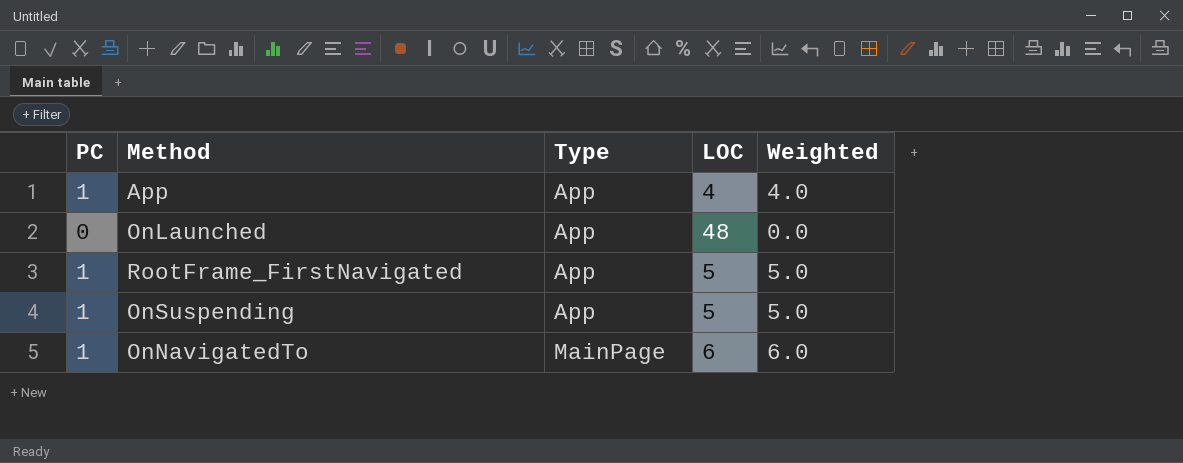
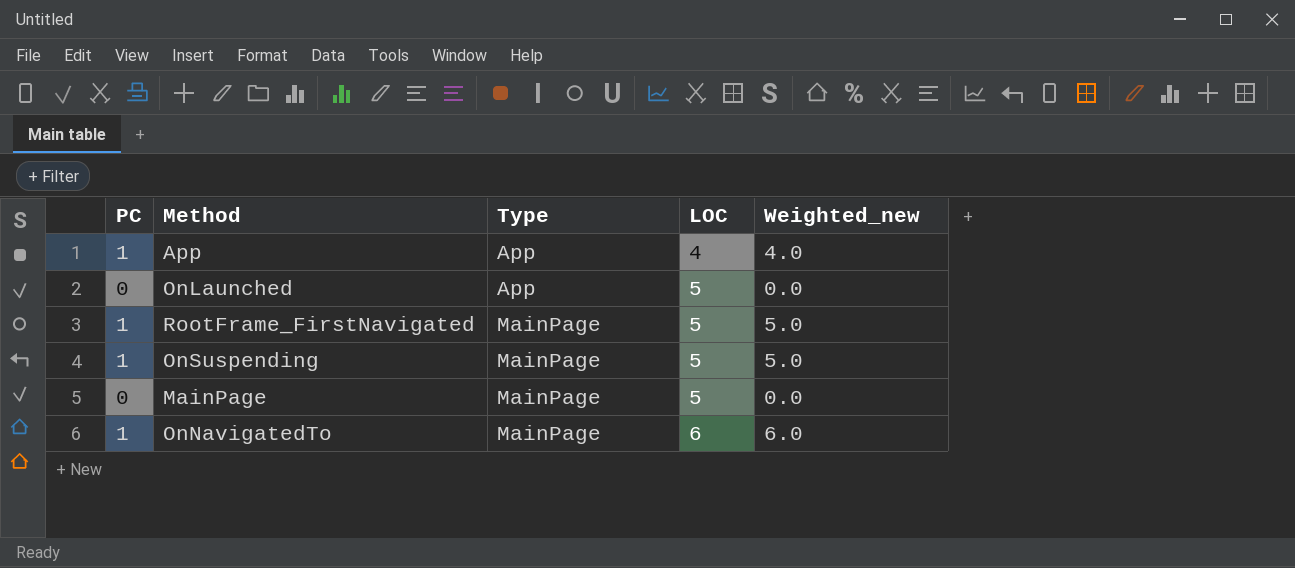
column name: Weighted -> Weighted_new
OnLaunched | LOC: 48 -> 5
RootFrame_FirstNavigated | Type: App -> MainPage
OnSuspending | Type: App -> MainPage
row MainPage: none -> 0 | MainPage | 5 | 0.0

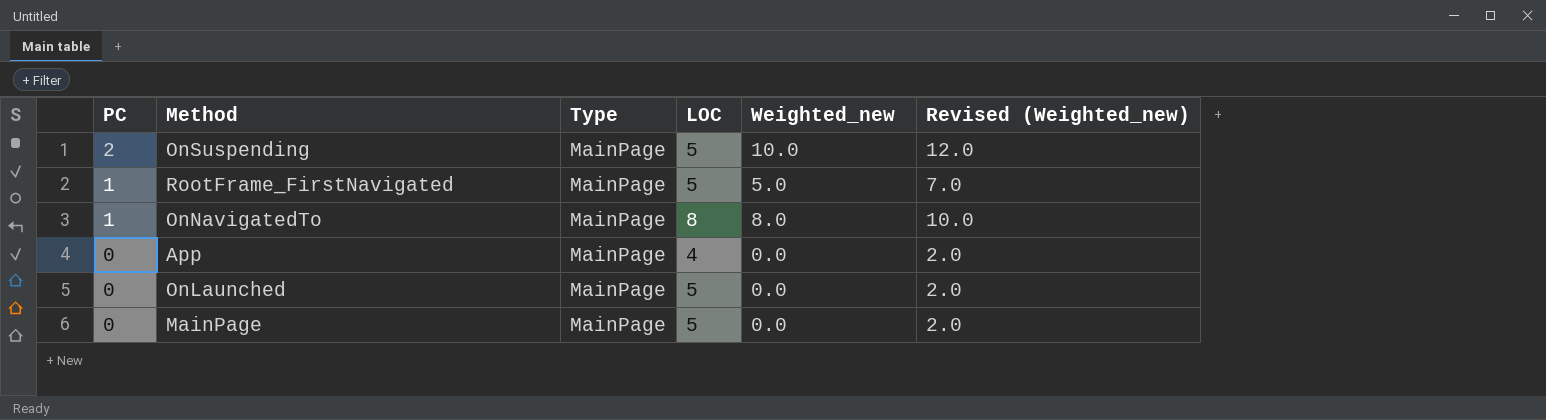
row order: Type ascending -> PC descending
column Revised (Weighted_new) | formula: none -> [Weighted_new] + 2
OnSuspending | PC: 1 -> 2
OnSuspending | Weighted_new: 5.0 -> 10.0
OnNavigatedTo | LOC: 6 -> 8
OnNavigatedTo | Weighted_new: 6.0 -> 8.0
App | PC: 1 -> 0
App | Type: App -> MainPage
App | Weighted_new: 4.0 -> 0.0
OnLaunched | Type: App -> MainPage

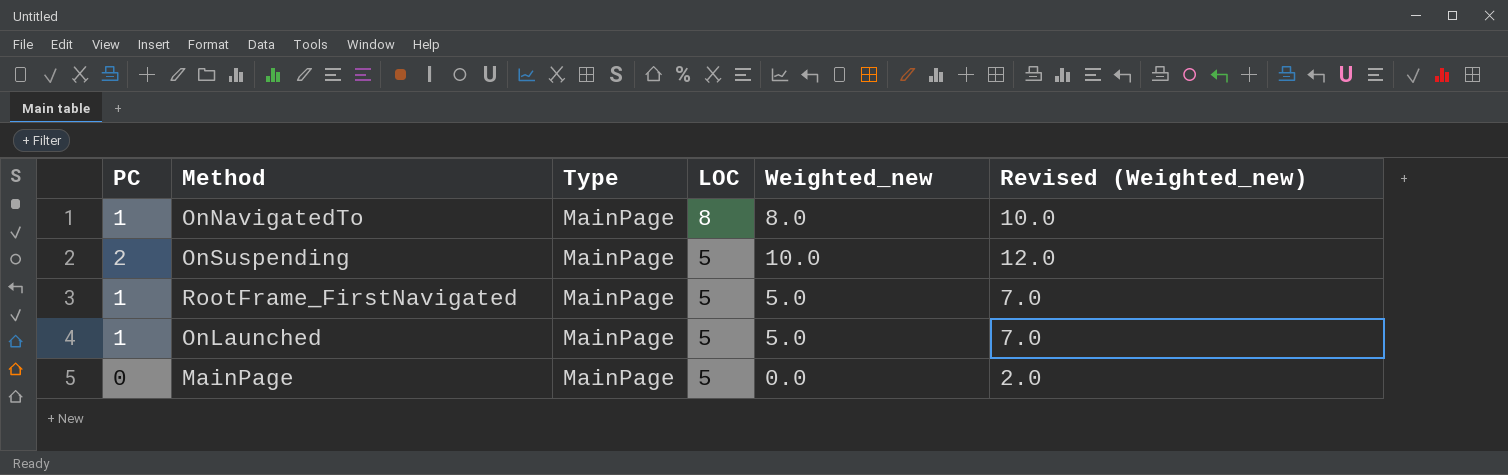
row order: PC descending -> LOC descending
row App: 0 | MainPage | 4 | 0.0 | 2.0 -> none
OnLaunched | PC: 0 -> 1
OnLaunched | Weighted_new: 0.0 -> 5.0
OnLaunched | Revised (Weighted_new): 2.0 -> 7.0

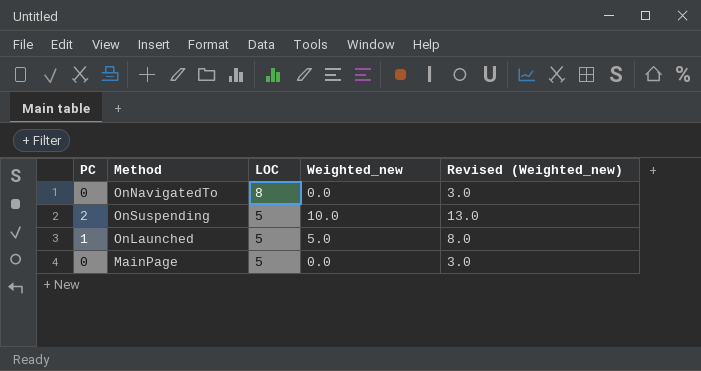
column Type | position: 3 -> none
column Revised (Weighted_new) | formula: [Weighted_new] + 2 -> [Weighted_new] + 3
row RootFrame_FirstNavigated: 1 | MainPage | 5 | 5.0 | 7.0 -> none
OnNavigatedTo | PC: 1 -> 0
OnNavigatedTo | Weighted_new: 8.0 -> 0.0

